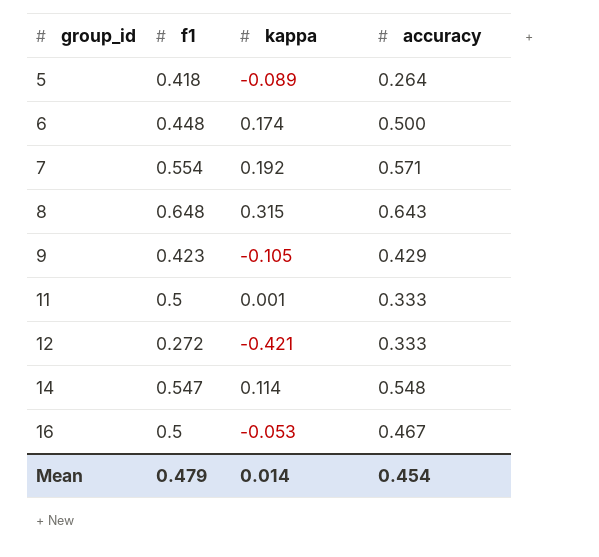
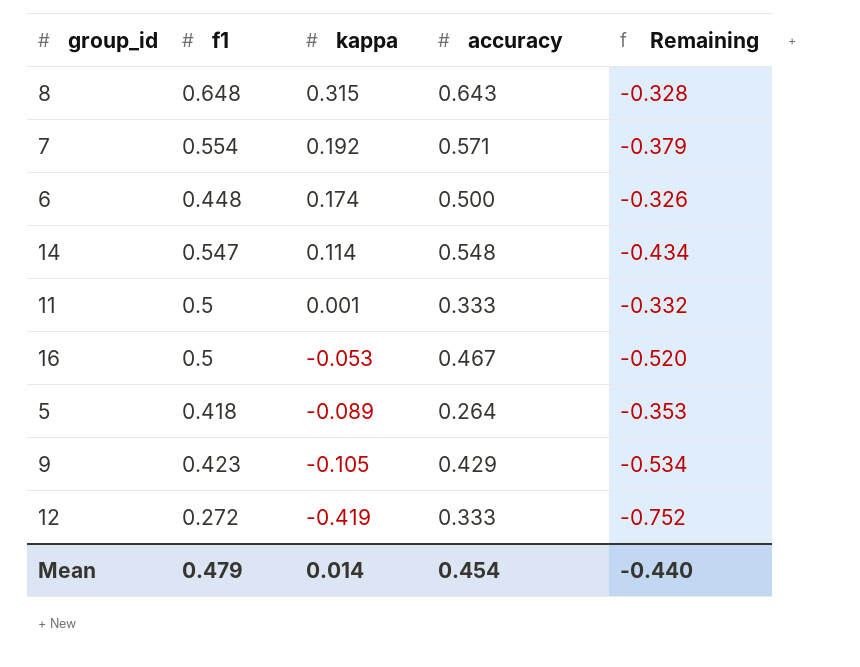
row order: group_id ascending -> kappa descending
column Remaining | formula: none -> [kappa] - [accuracy]
12 | kappa: -0.421 -> -0.419

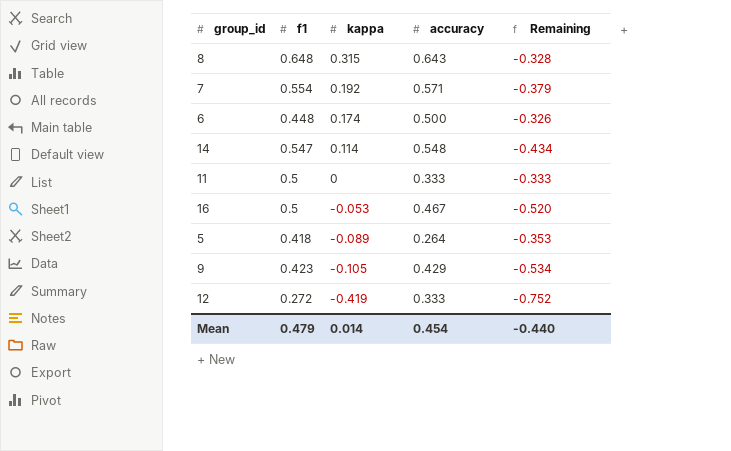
11 | kappa: 0.001 -> 0
11 | Remaining: -0.332 -> -0.333

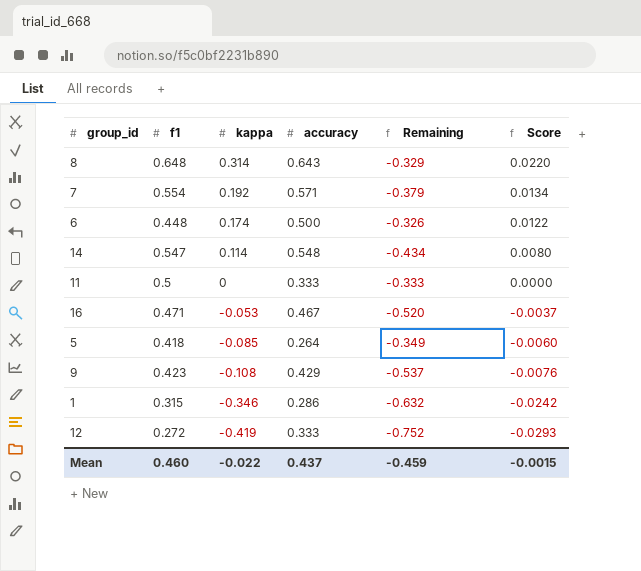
column Score | formula: none -> [kappa] * 0.07
8 | kappa: 0.315 -> 0.314
8 | Remaining: -0.328 -> -0.329
16 | f1: 0.5 -> 0.471
5 | kappa: -0.089 -> -0.085
5 | Remaining: -0.353 -> -0.349
9 | kappa: -0.105 -> -0.108
9 | Remaining: -0.534 -> -0.537
row 1: none -> 0.315 | -0.346 | 0.286 | -0.632 | -0.0242
Mean | f1: 0.479 -> 0.460
Mean | kappa: 0.014 -> -0.022
Mean | accuracy: 0.454 -> 0.437
Mean | Remaining: -0.440 -> -0.459

